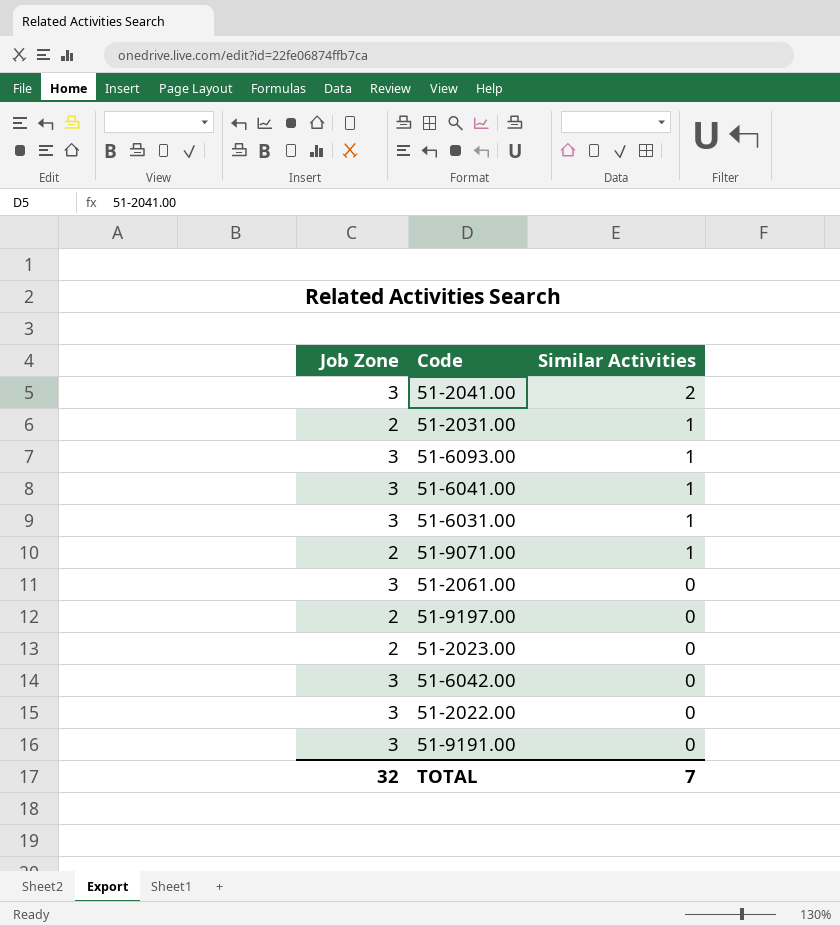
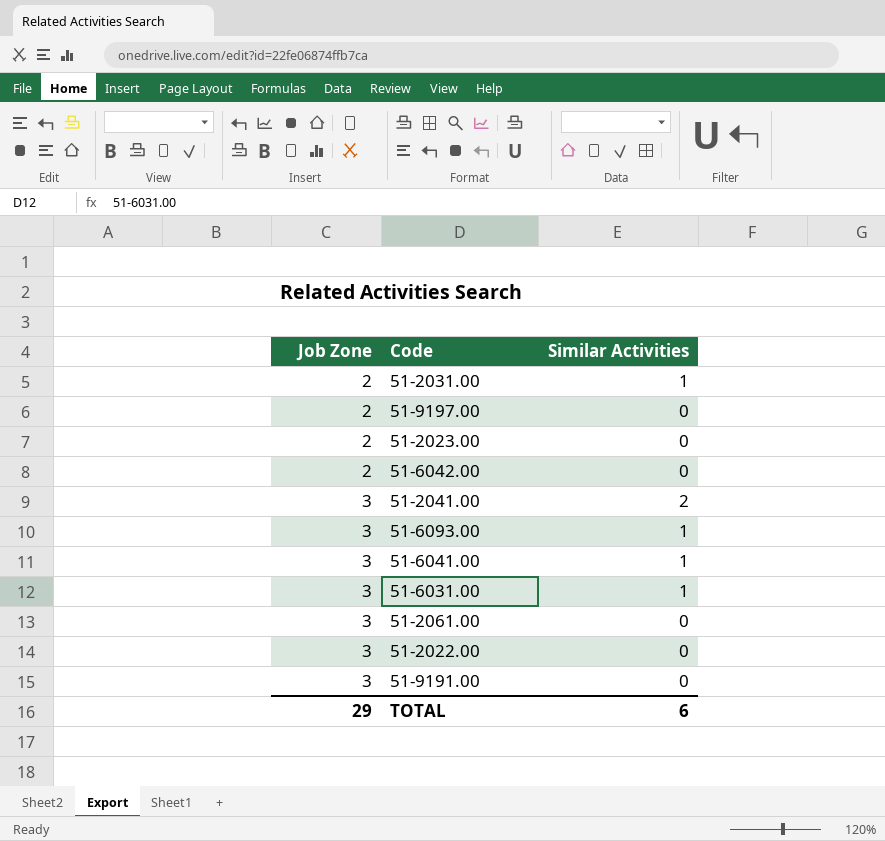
row order: Similar Activities descending -> Job Zone ascending
row 51-9071.00: 2 | 1 -> none
51-6042.00 | Job Zone: 3 -> 2
TOTAL | Job Zone: 32 -> 29
TOTAL | Similar Activities: 7 -> 6

